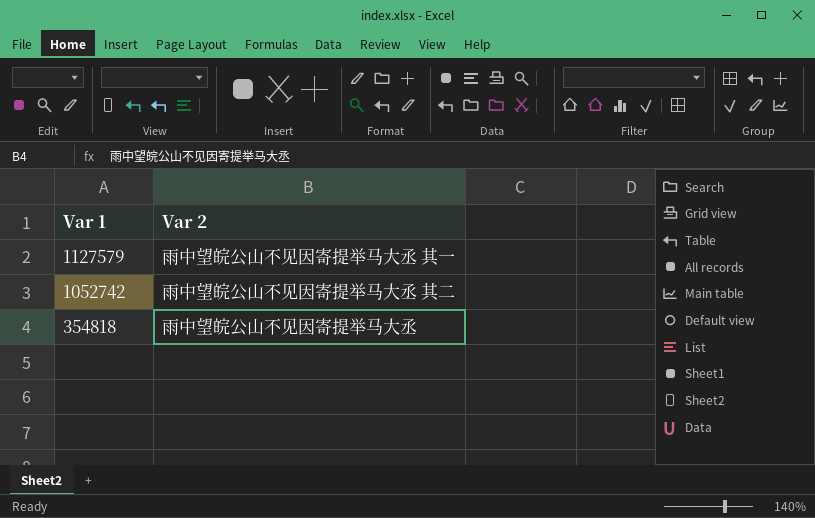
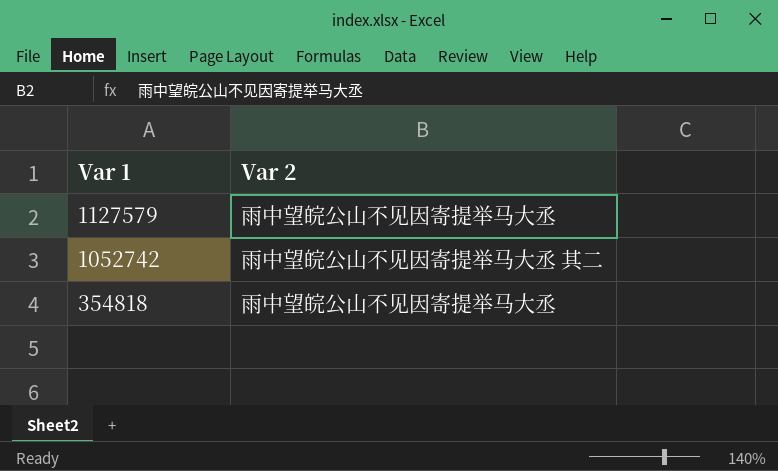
1127579 | Var 2: 雨中望皖公山不见因寄提举马大丞 其一 -> 雨中望皖公山不见因寄提举马大丞

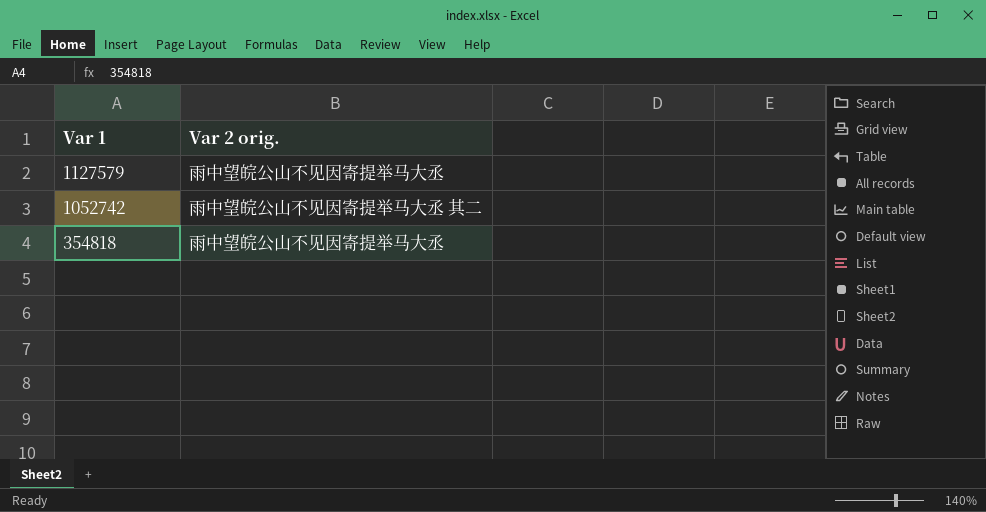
column name: Var 2 -> Var 2 orig.

